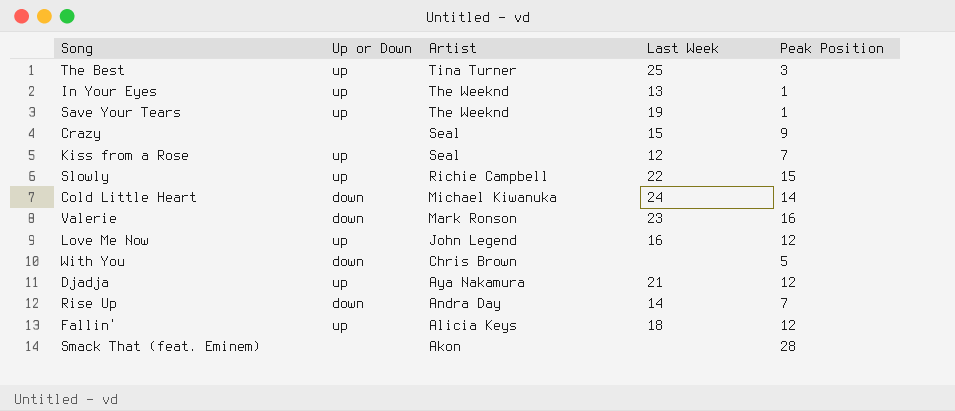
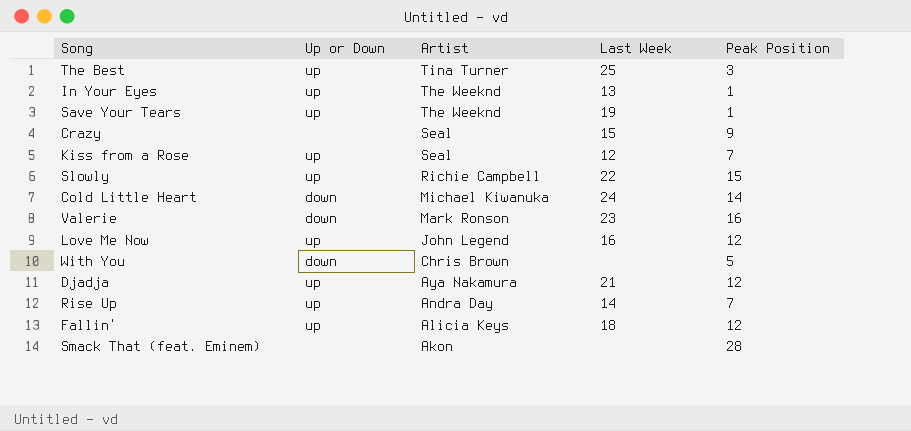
Rise Up | Up or Down: down -> up

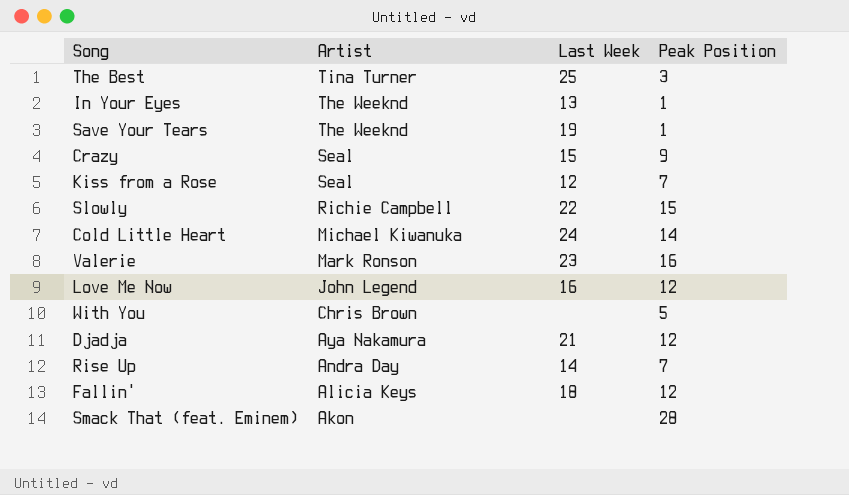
column Up or Down | position: 2 -> none

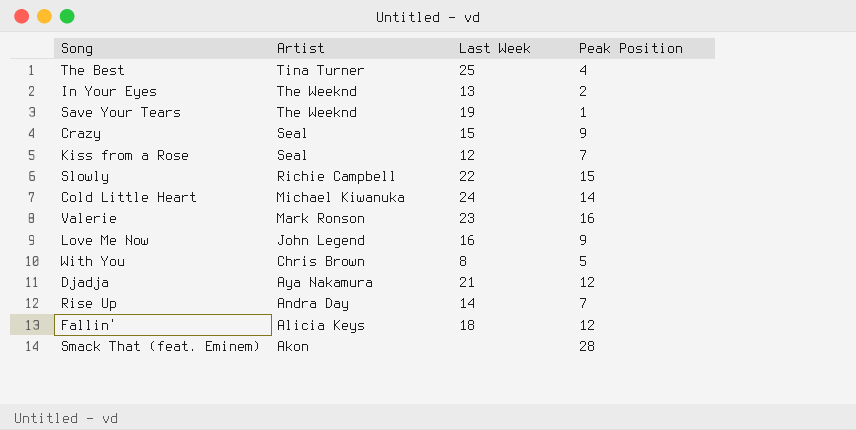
The Best | Peak Position: 3 -> 4
In Your Eyes | Peak Position: 1 -> 2
Love Me Now | Peak Position: 12 -> 9
With You | Last Week: none -> 8

